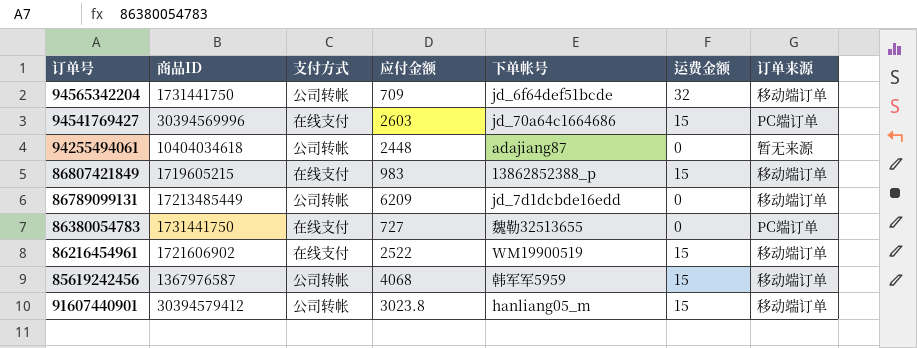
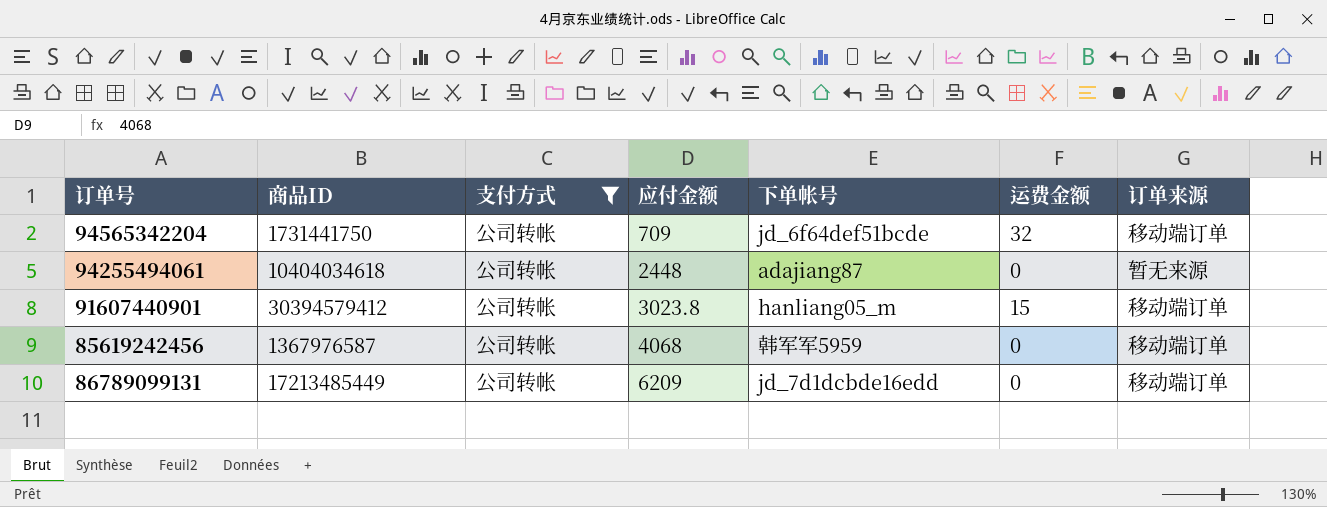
filter: none -> 支付方式 = 公司转帐
row order: none -> 应付金额 ascending
85619242456 | 运费金额: 15 -> 0

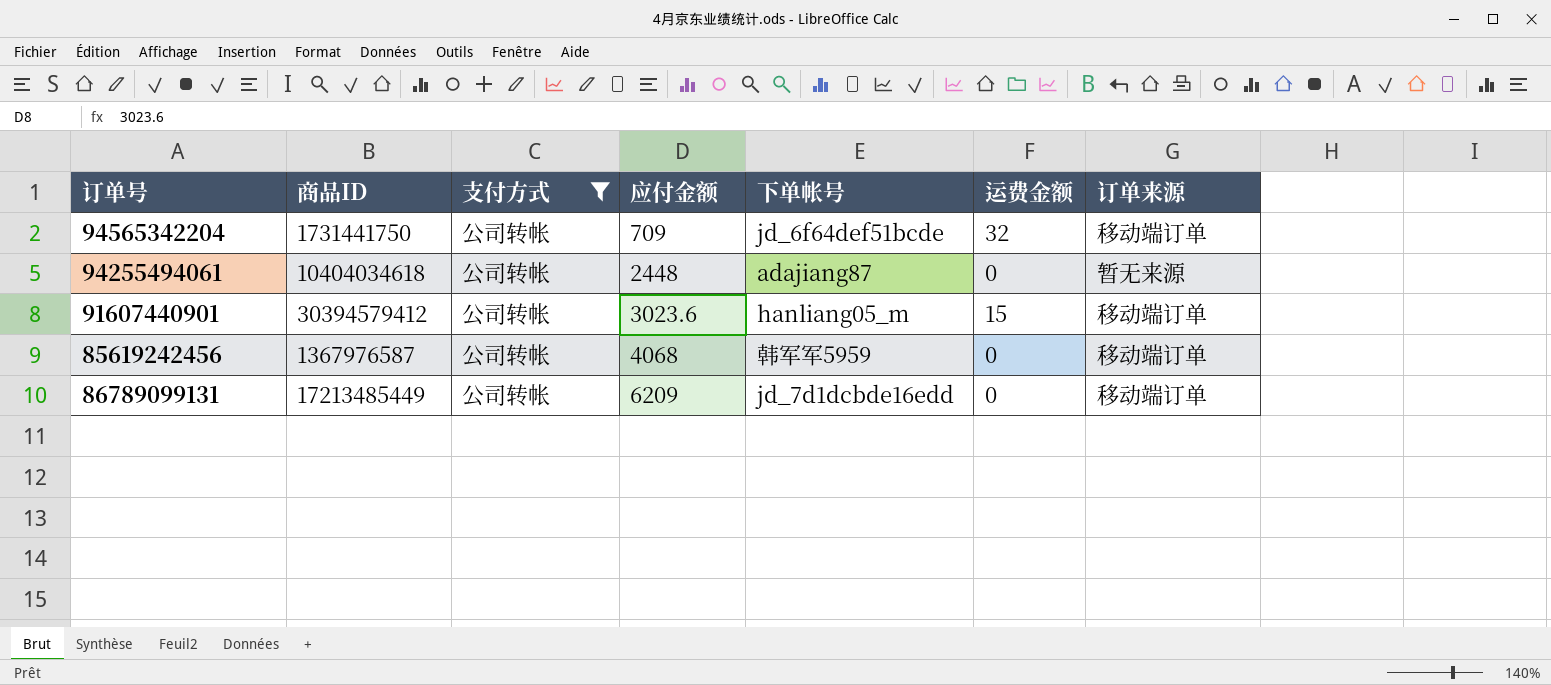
91607440901 | 应付金额: 3023.8 -> 3023.6

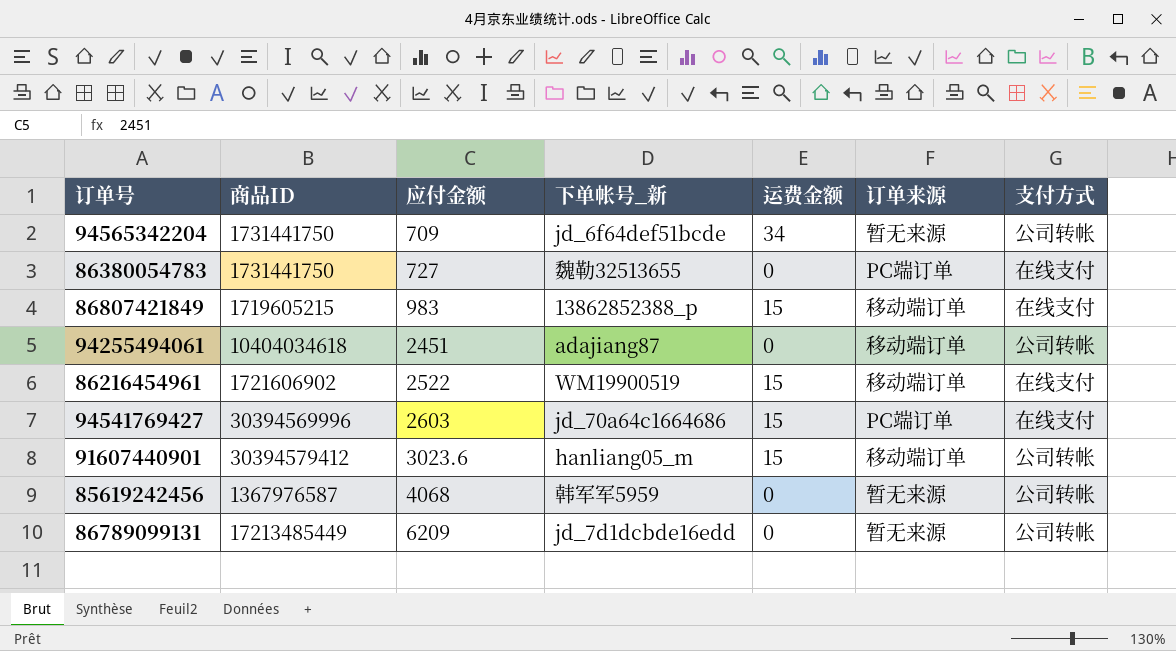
filter: 支付方式 = 公司转帐 -> none
column name: 下单帐号 -> 下单帐号_新
column 支付方式 | position: 3 -> 7
94565342204 | 运费金额: 32 -> 34
94565342204 | 订单来源: 移动端订单 -> 暂无来源
94255494061 | 应付金额: 2448 -> 2451
94255494061 | 订单来源: 暂无来源 -> 移动端订单
85619242456 | 订单来源: 移动端订单 -> 暂无来源
86789099131 | 订单来源: 移动端订单 -> 暂无来源

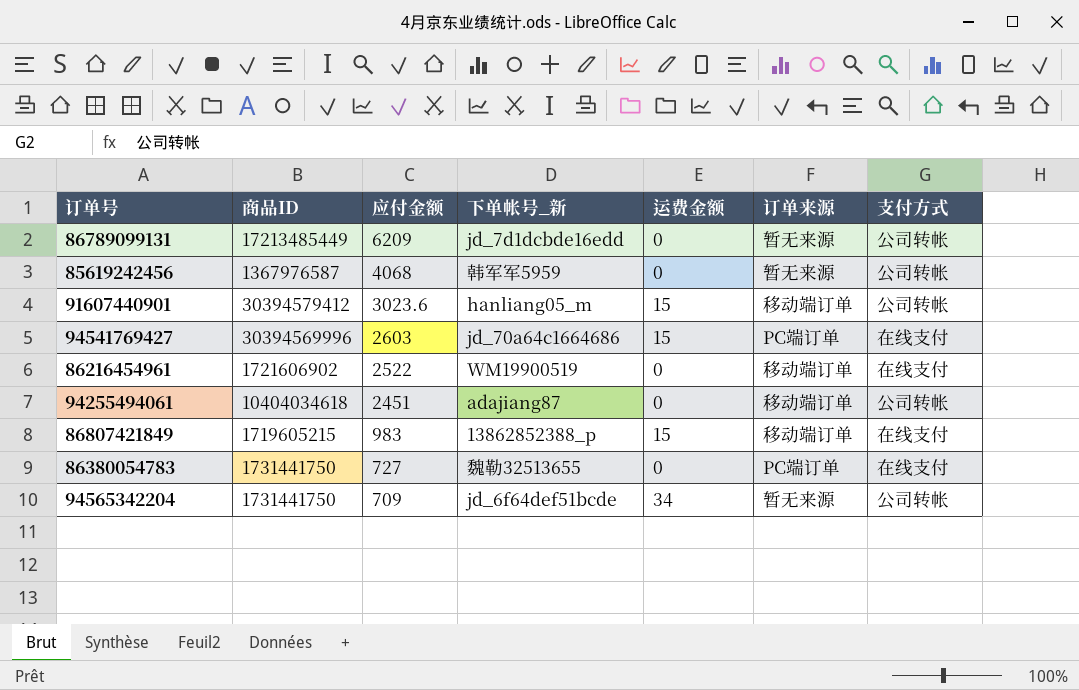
row order: 应付金额 ascending -> 应付金额 descending
86216454961 | 运费金额: 15 -> 0

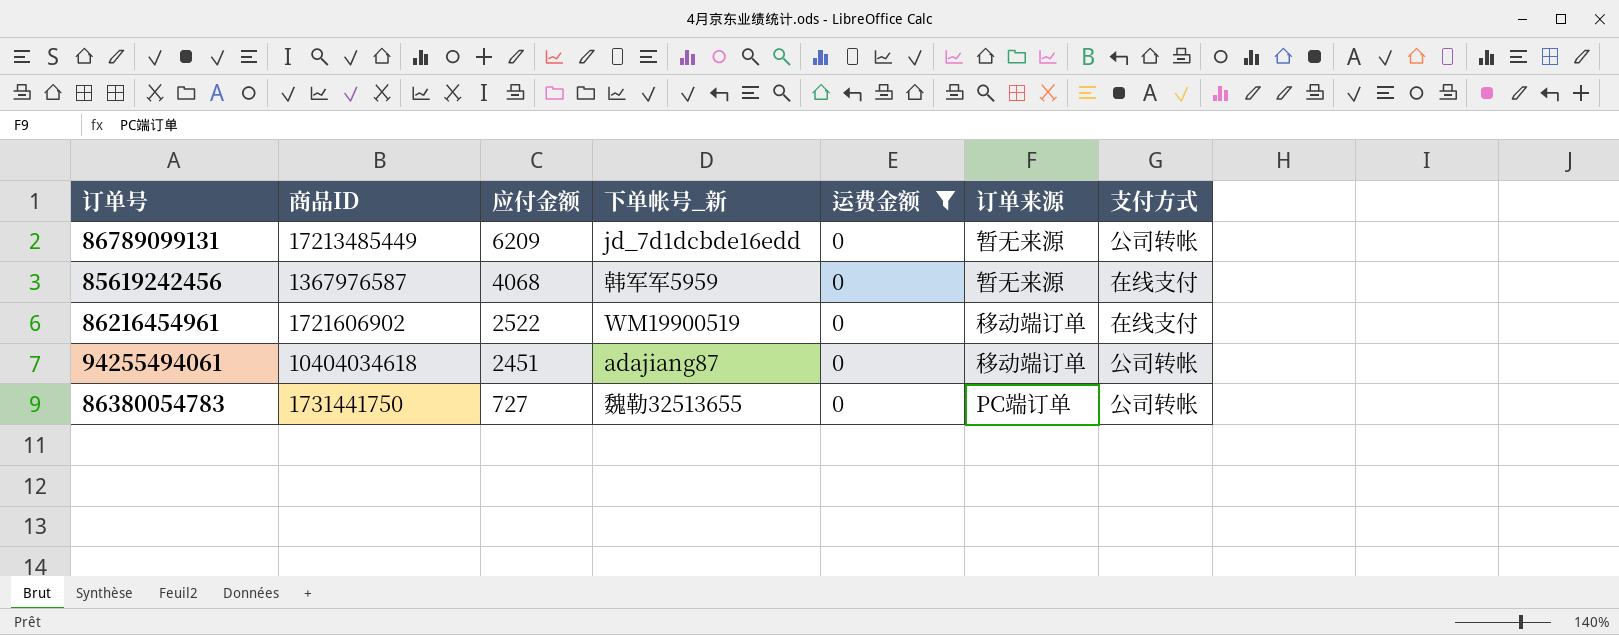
filter: none -> 运费金额 = 0
85619242456 | 支付方式: 公司转帐 -> 在线支付
86380054783 | 支付方式: 在线支付 -> 公司转帐

